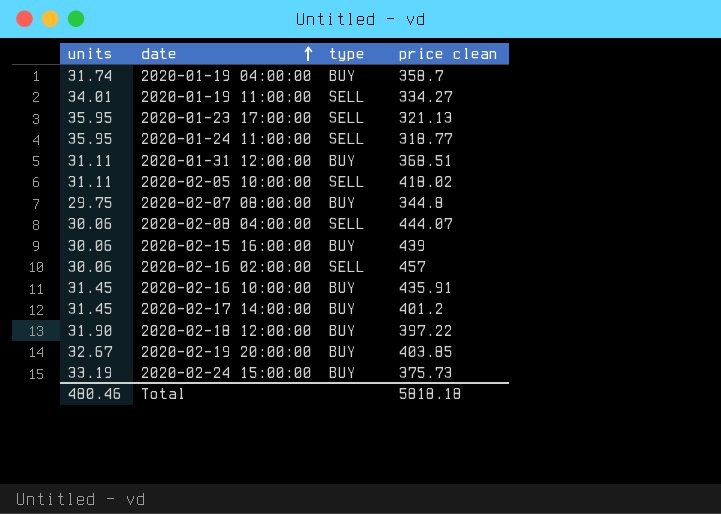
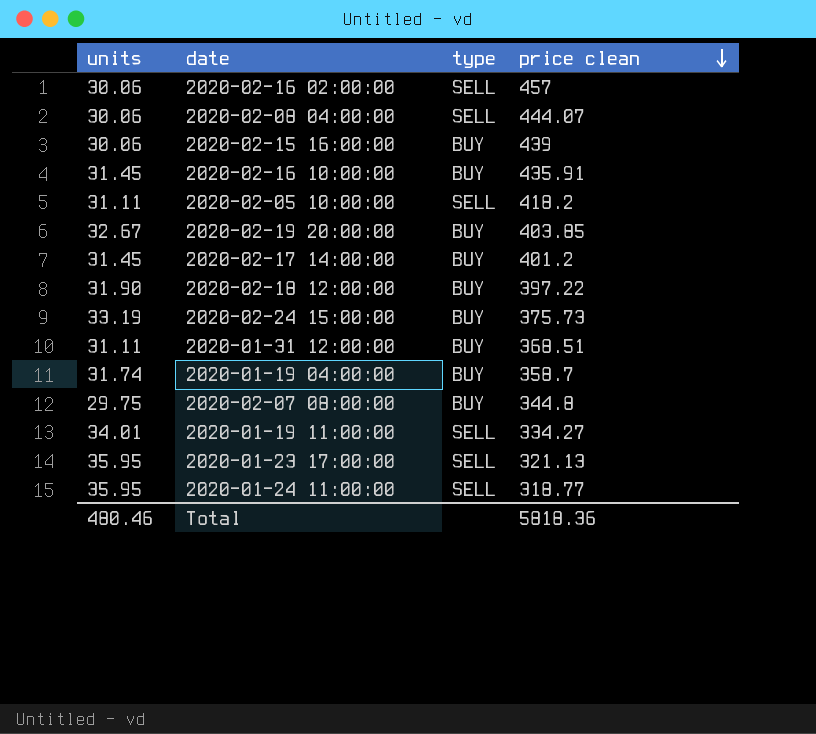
row order: date ascending -> price clean descending
2020-02-05 10:00:00 | price clean: 418.02 -> 418.2
Total | price clean: 5818.18 -> 5818.36

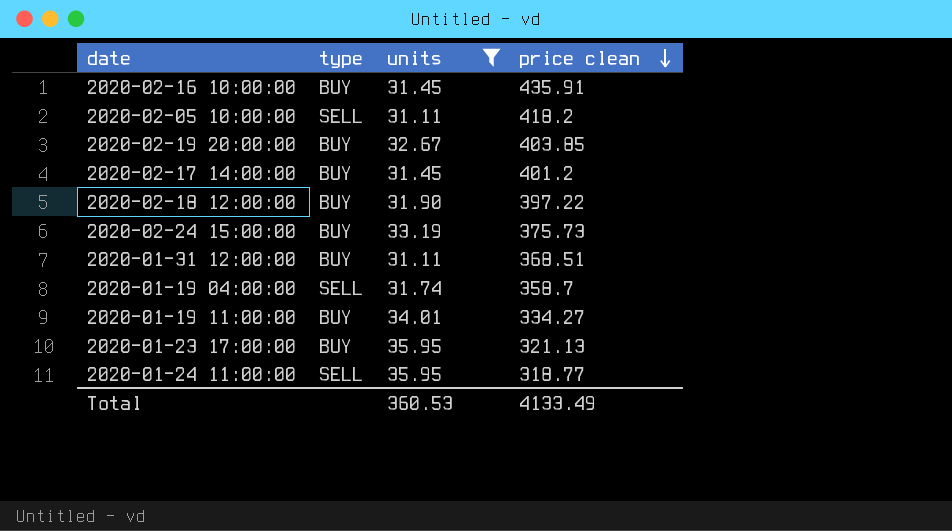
filter: none -> units >= 31.11
column units | position: 1 -> 3
2020-01-19 04:00:00 | type: BUY -> SELL
2020-01-19 11:00:00 | type: SELL -> BUY
2020-01-23 17:00:00 | type: SELL -> BUY
Total | units: 480.46 -> 360.53
Total | price clean: 5818.36 -> 4133.49

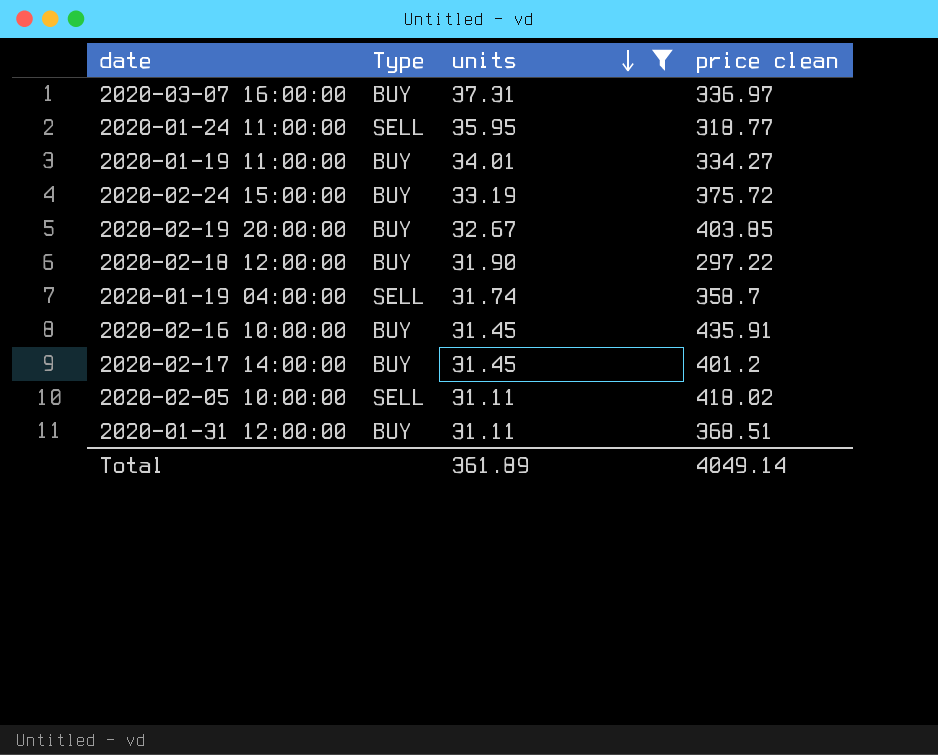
row order: price clean descending -> units descending
column name: type -> Type
row 2020-01-23 17:00:00: BUY | 35.95 | 321.13 -> none
row 2020-03-07 16:00:00: none -> BUY | 37.31 | 336.97
2020-02-24 15:00:00 | price clean: 375.73 -> 375.72
2020-02-18 12:00:00 | price clean: 397.22 -> 297.22
2020-02-05 10:00:00 | price clean: 418.2 -> 418.02
Total | units: 360.53 -> 361.89
Total | price clean: 4133.49 -> 4049.14

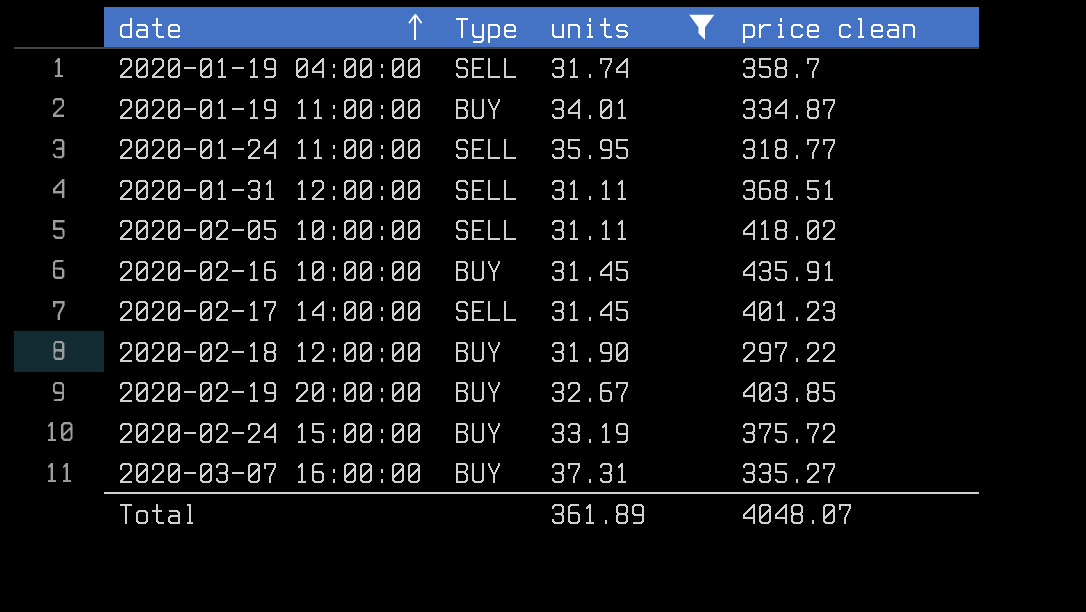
row order: units descending -> date ascending
2020-01-19 11:00:00 | price clean: 334.27 -> 334.87
2020-01-31 12:00:00 | Type: BUY -> SELL
2020-02-17 14:00:00 | Type: BUY -> SELL
2020-02-17 14:00:00 | price clean: 401.2 -> 401.23
2020-03-07 16:00:00 | price clean: 336.97 -> 335.27
Total | price clean: 4049.14 -> 4048.07

